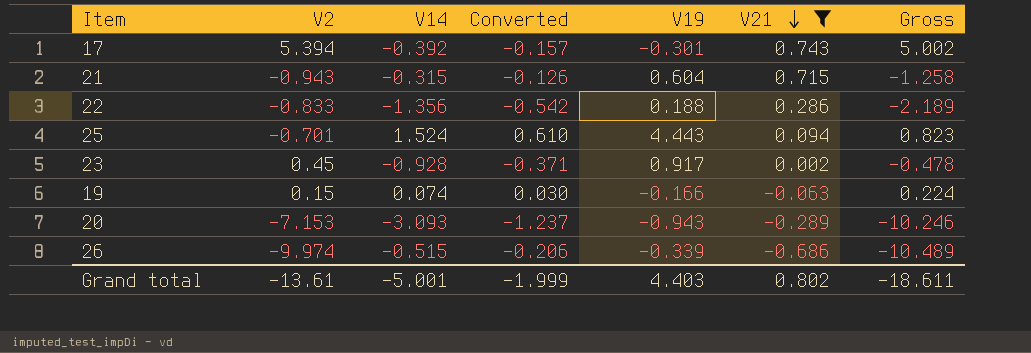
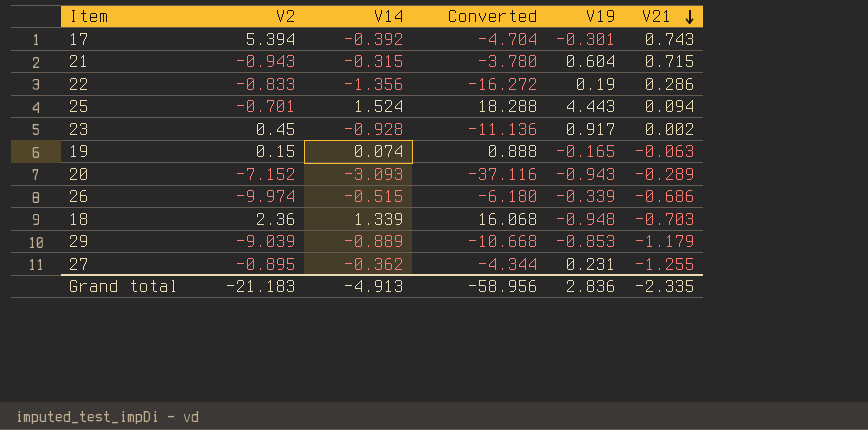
filter: V21 >= -0.686 -> none
column Gross | formula: [V2] + [V14] -> none
column Converted | formula: [V14] * 0.4 -> [V14] * 12
22 | V19: 0.188 -> 0.19
19 | V19: -0.166 -> -0.165
20 | V2: -7.153 -> -7.152
Grand total | V2: -13.61 -> -21.183
Grand total | V14: -5.001 -> -4.913
Grand total | Converted: -1.999 -> -58.956
Grand total | V19: 4.403 -> 2.836
Grand total | V21: 0.802 -> -2.335

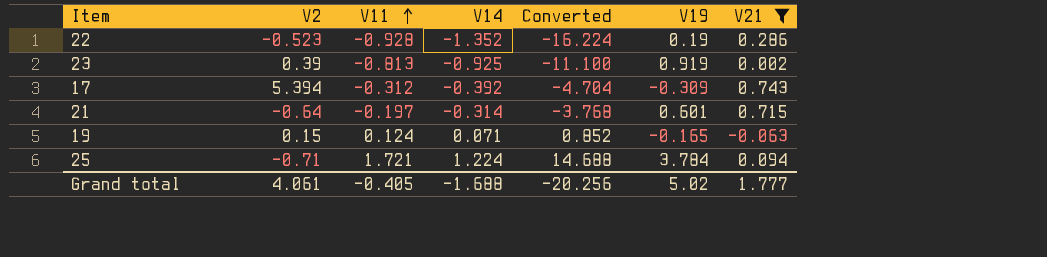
filter: none -> V21 >= -0.063
row order: V21 descending -> V11 ascending
column V11 | position: none -> 3
22 | V2: -0.833 -> -0.523
22 | V14: -1.356 -> -1.352
22 | Converted: -16.272 -> -16.224
23 | V2: 0.45 -> 0.39
23 | V14: -0.928 -> -0.925
23 | Converted: -11.136 -> -11.100
23 | V19: 0.917 -> 0.919
17 | V19: -0.301 -> -0.309
21 | V2: -0.943 -> -0.64
21 | V14: -0.315 -> -0.314
21 | Converted: -3.780 -> -3.768
21 | V19: 0.604 -> 0.601
19 | V14: 0.074 -> 0.071
19 | Converted: 0.888 -> 0.852
25 | V2: -0.701 -> -0.71
25 | V14: 1.524 -> 1.224
25 | Converted: 18.288 -> 14.688
25 | V19: 4.443 -> 3.784
Grand total | V2: -21.183 -> 4.061
Grand total | V14: -4.913 -> -1.688
Grand total | Converted: -58.956 -> -20.256
Grand total | V19: 2.836 -> 5.02
Grand total | V21: -2.335 -> 1.777

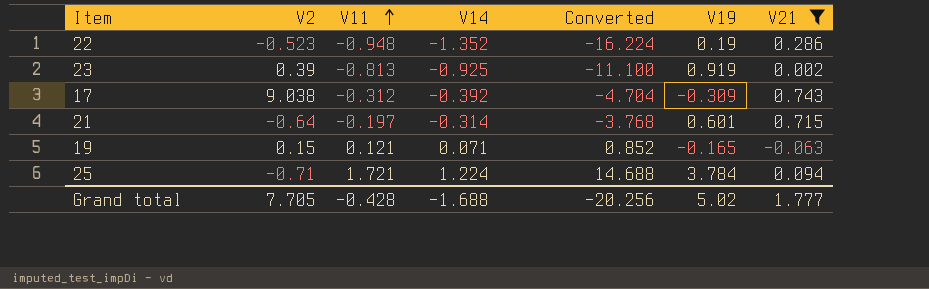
22 | V11: -0.928 -> -0.948
17 | V2: 5.394 -> 9.038
19 | V11: 0.124 -> 0.121
Grand total | V2: 4.061 -> 7.705
Grand total | V11: -0.405 -> -0.428

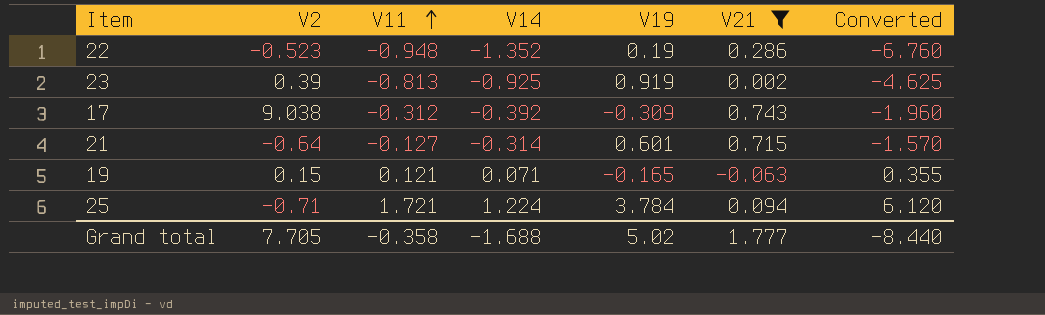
column Converted | formula: [V14] * 12 -> [V14] * 5
column Converted | position: 5 -> 7
21 | V11: -0.197 -> -0.127
Grand total | V11: -0.428 -> -0.358
Grand total | Converted: -20.256 -> -8.440

